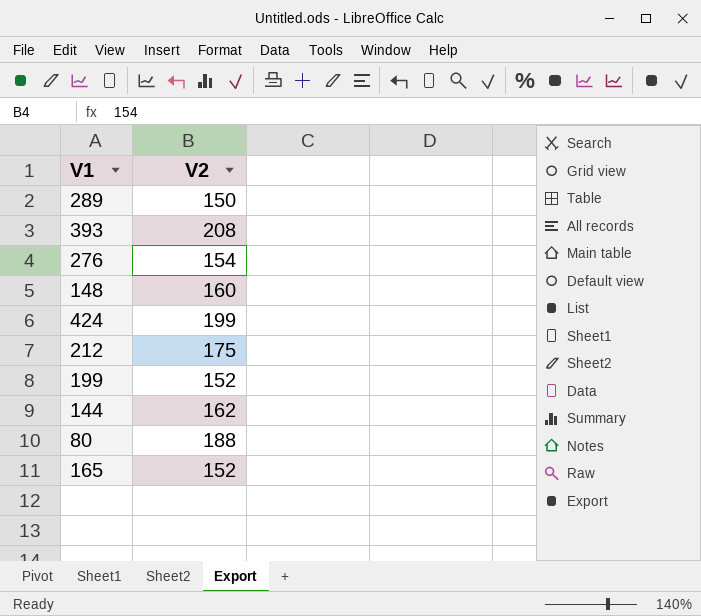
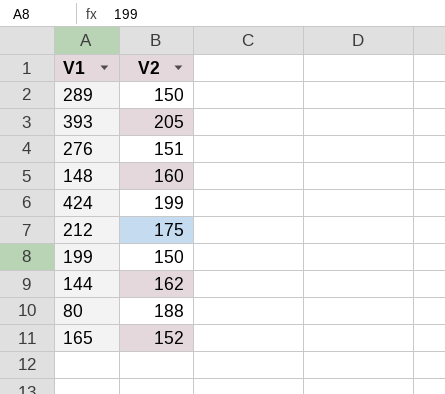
393 | V2: 208 -> 205
276 | V2: 154 -> 151
199 | V2: 152 -> 150

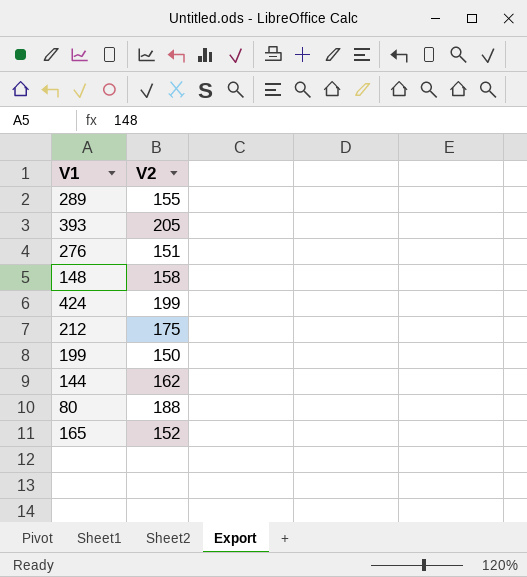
289 | V2: 150 -> 155
148 | V2: 160 -> 158

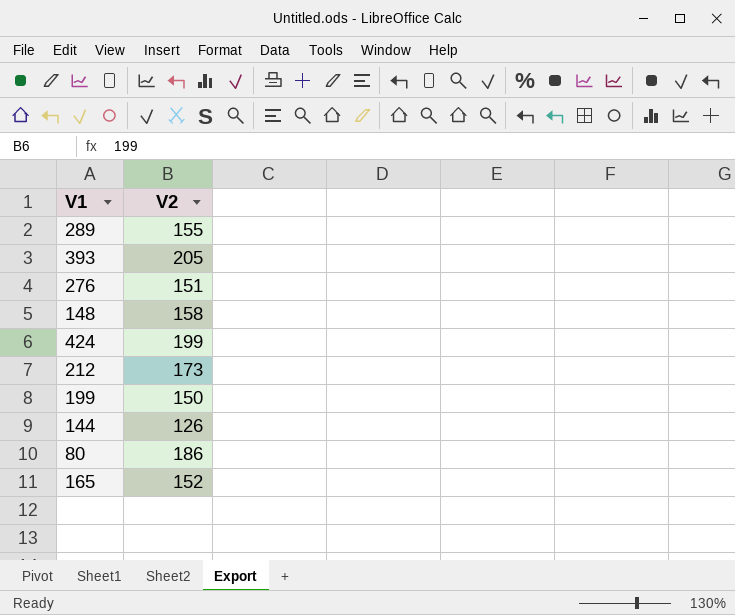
212 | V2: 175 -> 173
144 | V2: 162 -> 126
80 | V2: 188 -> 186

